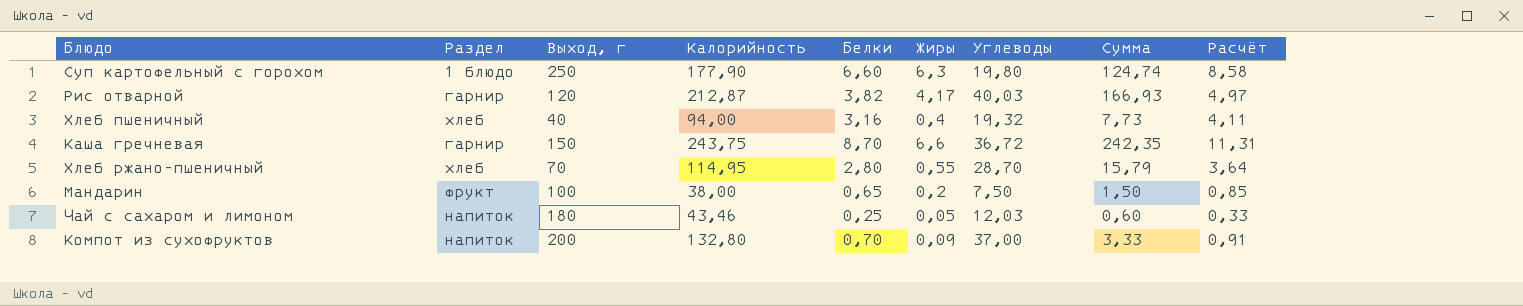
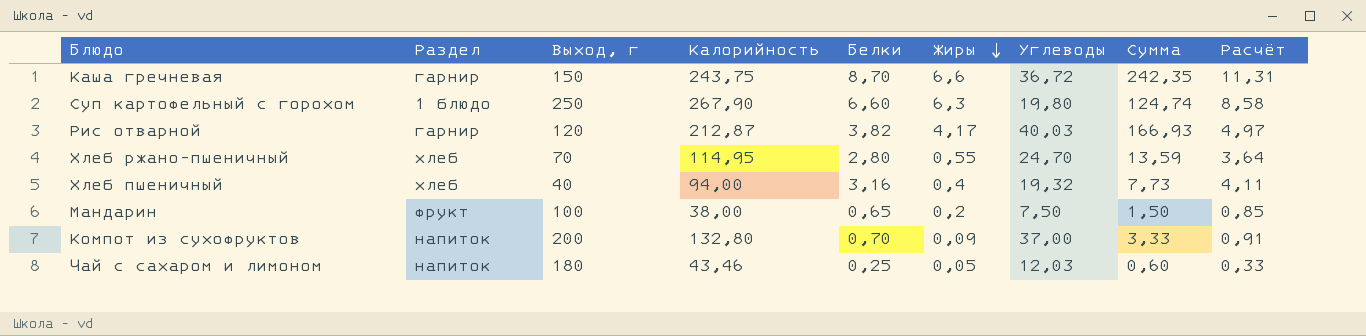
row order: none -> Жиры descending
Суп картофельный с горохом | Калорийность: 177,90 -> 267,90
Хлеб ржано-пшеничный | Углеводы: 28,70 -> 24,70
Хлеб ржано-пшеничный | Сумма: 15,79 -> 13,59

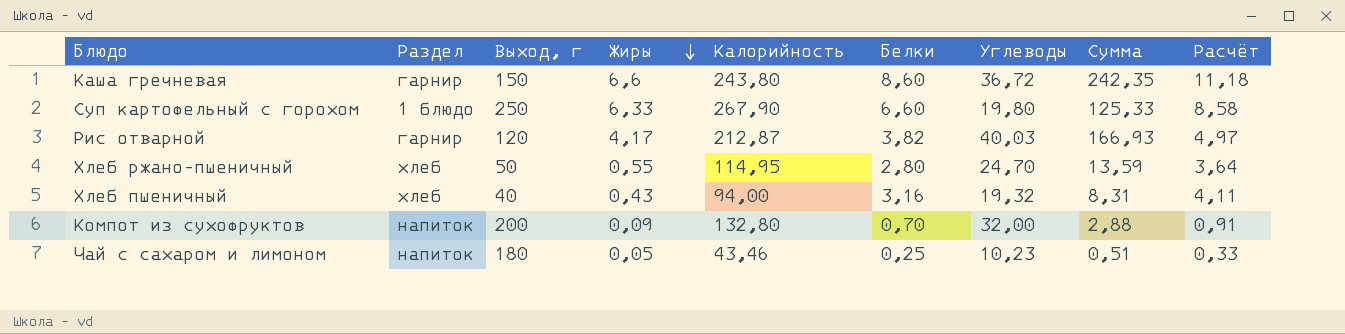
column Жиры | position: 6 -> 4
row Мандарин: фрукт | 100 | 38,00 | 0,65 | 0,2 | 7,50 | 1,50 | 0,85 -> none
Каша гречневая | Калорийность: 243,75 -> 243,80
Каша гречневая | Белки: 8,70 -> 8,60
Каша гречневая | Расчёт: 11,31 -> 11,18
Суп картофельный с горохом | Жиры: 6,3 -> 6,33
Суп картофельный с горохом | Сумма: 124,74 -> 125,33
Хлеб ржано-пшеничный | Выход, г: 70 -> 50
Хлеб пшеничный | Жиры: 0,4 -> 0,43
Хлеб пшеничный | Сумма: 7,73 -> 8,31
Компот из сухофруктов | Углеводы: 37,00 -> 32,00
Компот из сухофруктов | Сумма: 3,33 -> 2,88
Чай с сахаром и лимоном | Углеводы: 12,03 -> 10,23
Чай с сахаром и лимоном | Сумма: 0,60 -> 0,51

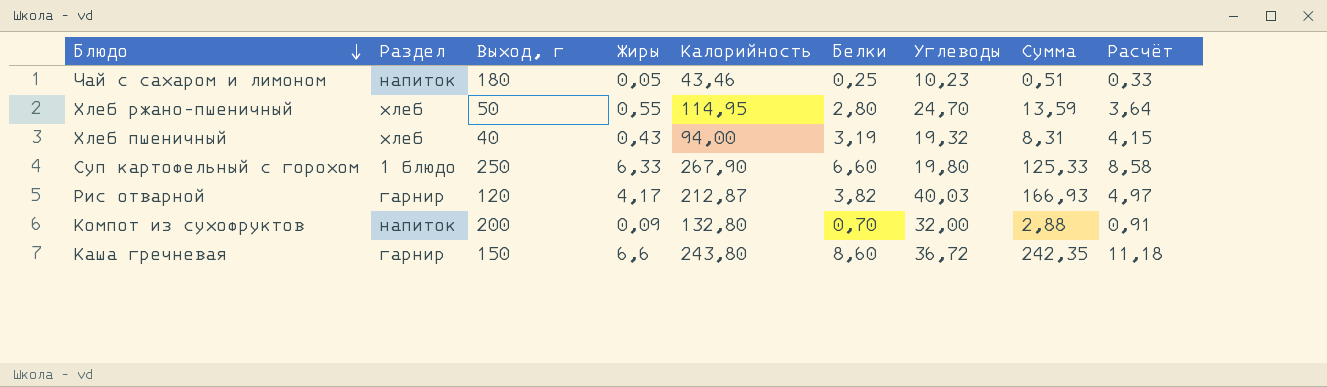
row order: Жиры descending -> Блюдо descending
Хлеб пшеничный | Белки: 3,16 -> 3,19
Хлеб пшеничный | Расчёт: 4,11 -> 4,15

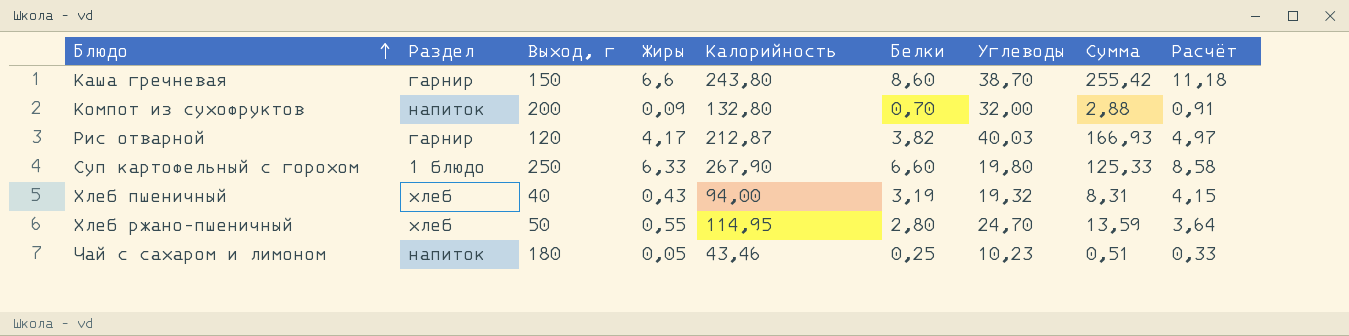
row order: Блюдо descending -> Блюдо ascending
Каша гречневая | Углеводы: 36,72 -> 38,70
Каша гречневая | Сумма: 242,35 -> 255,42

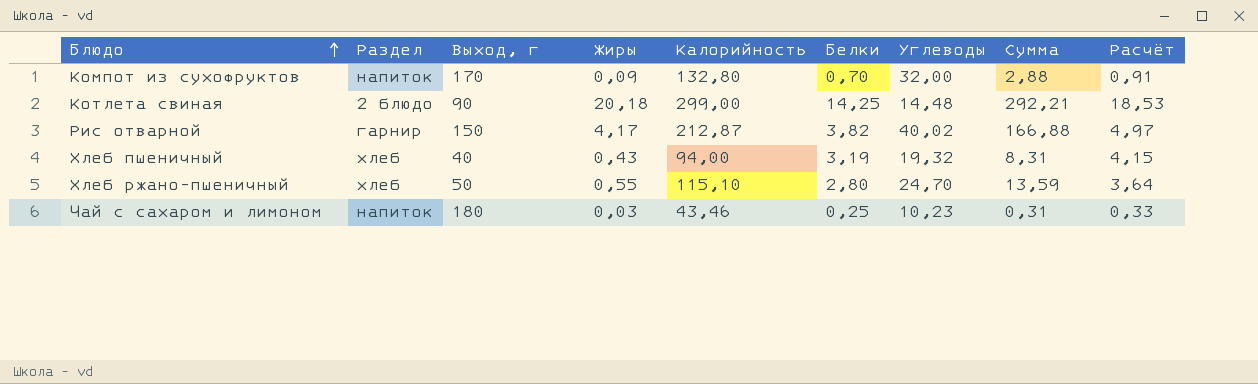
row Каша гречневая: гарнир | 150 | 6,6 | 243,80 | 8,60 | 38,70 | 255,42 | 11,18 -> none
row Суп картофельный с горохом: 1 блюдо | 250 | 6,33 | 267,90 | 6,60 | 19,80 | 125,33 | 8,58 -> none
Компот из сухофруктов | Выход, г: 200 -> 170
row Котлета свиная: none -> 2 блюдо | 90 | 20,18 | 299,00 | 14,25 | 14,48 | 292,21 | 18,53
Рис отварной | Выход, г: 120 -> 150
Рис отварной | Углеводы: 40,03 -> 40,02
Рис отварной | Сумма: 166,93 -> 166,88
Хлеб ржано-пшеничный | Калорийность: 114,95 -> 115,10
Чай с сахаром и лимоном | Жиры: 0,05 -> 0,03
Чай с сахаром и лимоном | Сумма: 0,51 -> 0,31

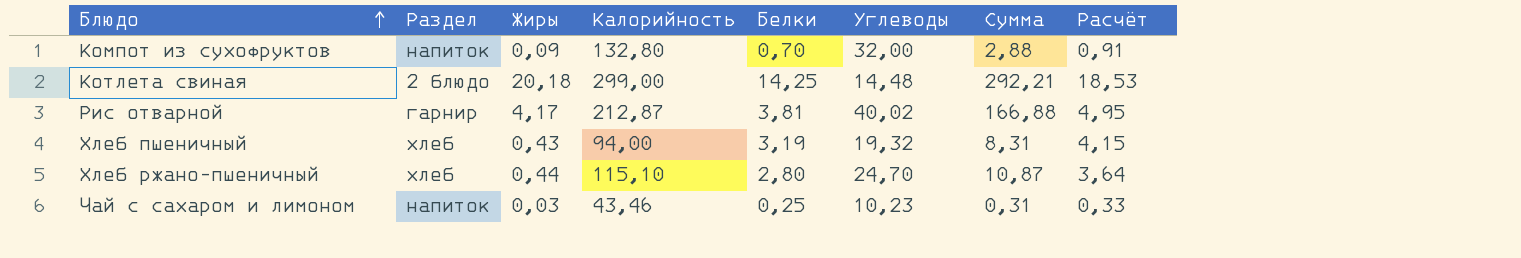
column Выход, г | position: 3 -> none
Рис отварной | Белки: 3,82 -> 3,81
Рис отварной | Расчёт: 4,97 -> 4,95
Хлеб ржано-пшеничный | Жиры: 0,55 -> 0,44
Хлеб ржано-пшеничный | Сумма: 13,59 -> 10,87

